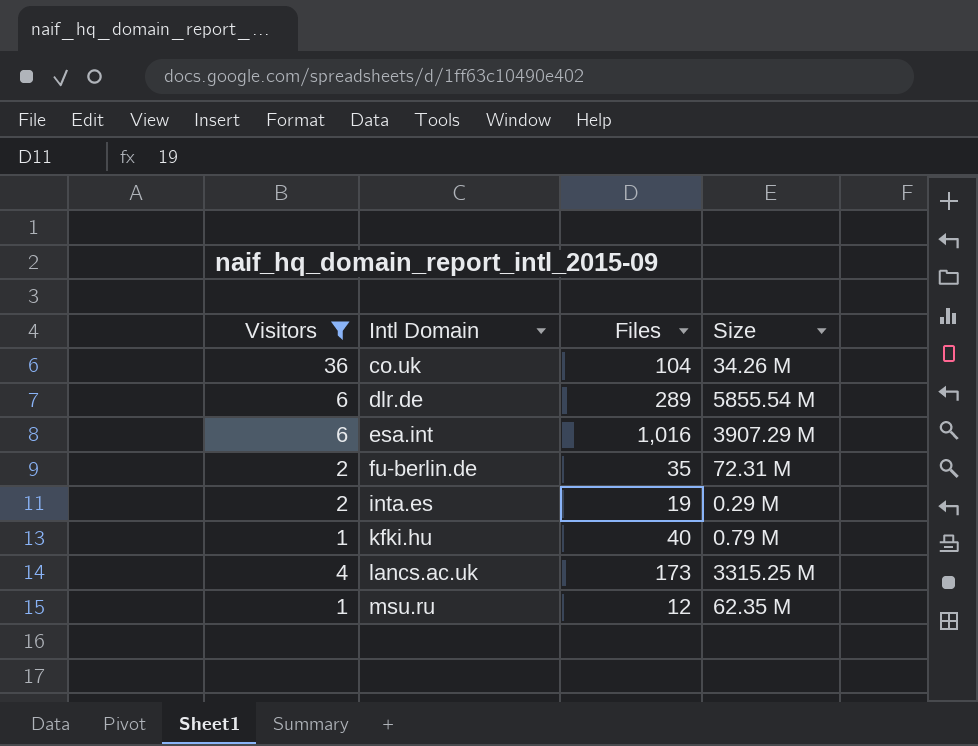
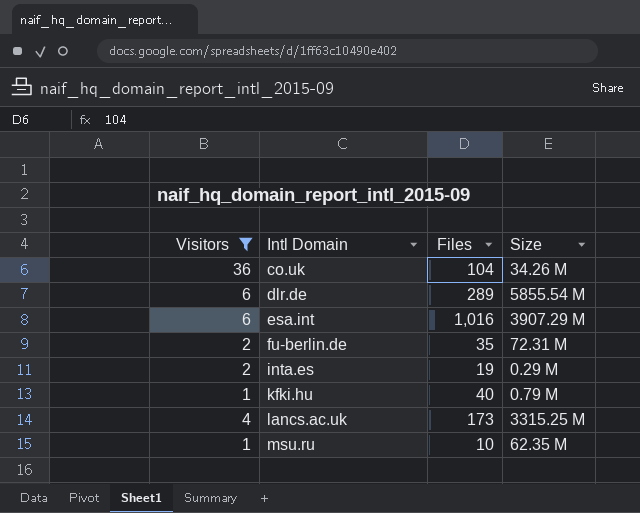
msu.ru | Files: 12 -> 10

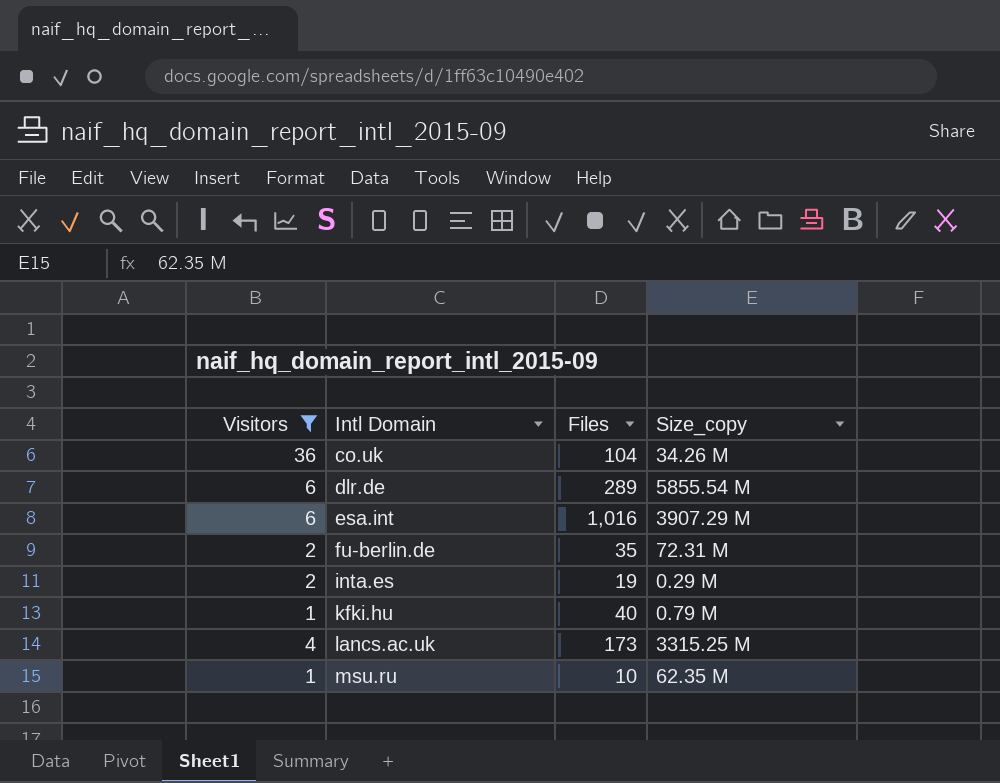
column name: Size -> Size_copy

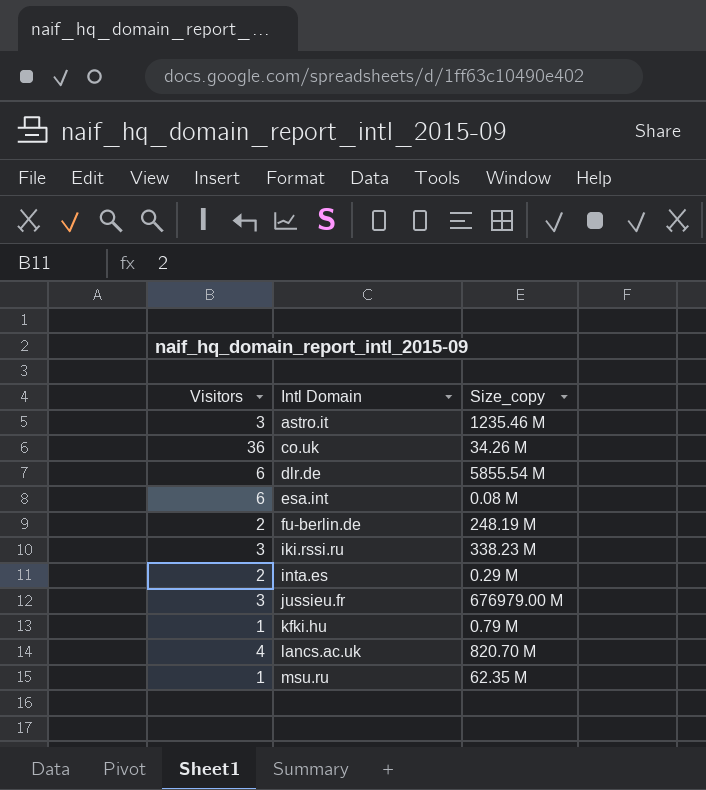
filter: Visitors != 3 -> none
column Files | position: 3 -> none
esa.int | Size_copy: 3907.29 M -> 0.08 M
fu-berlin.de | Size_copy: 72.31 M -> 248.19 M
lancs.ac.uk | Size_copy: 3315.25 M -> 820.70 M

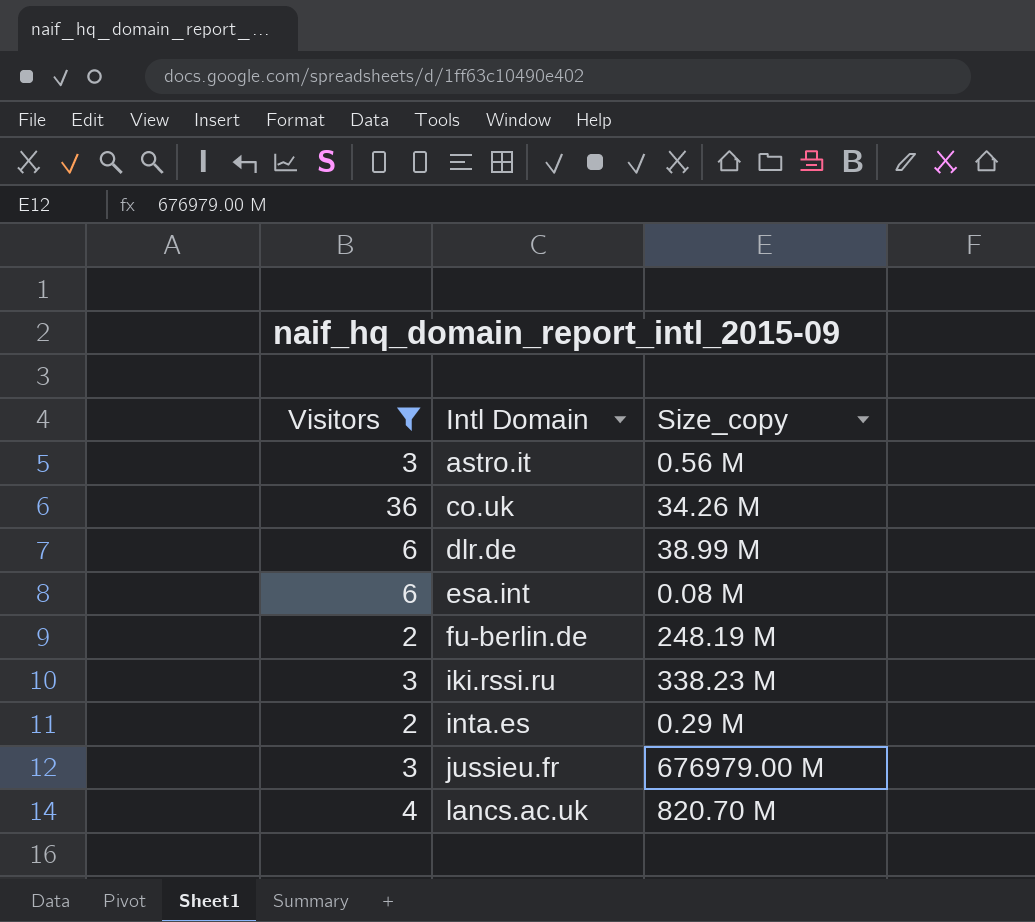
filter: none -> Visitors != 1
astro.it | Size_copy: 1235.46 M -> 0.56 M
dlr.de | Size_copy: 5855.54 M -> 38.99 M

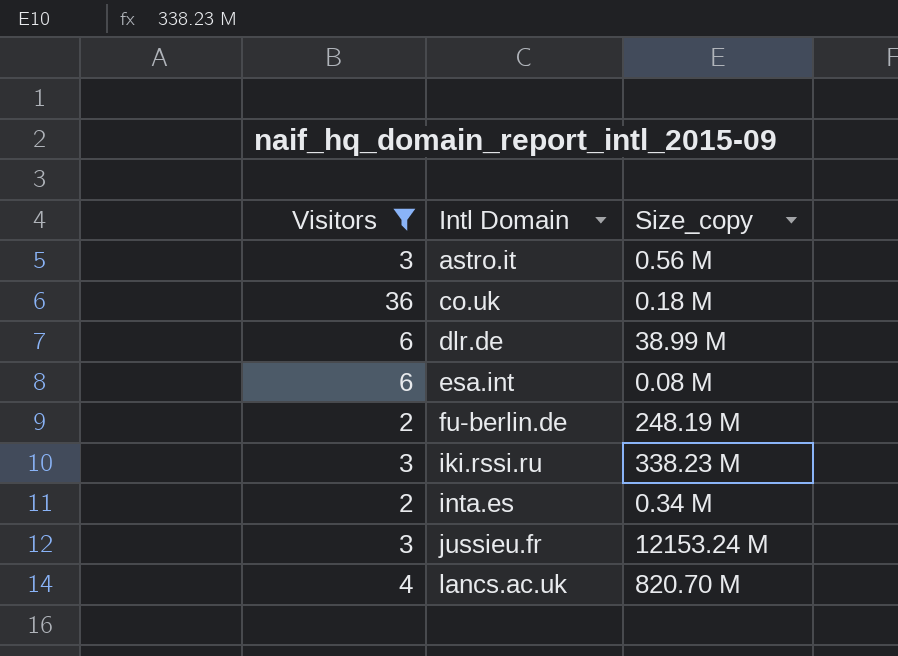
co.uk | Size_copy: 34.26 M -> 0.18 M
inta.es | Size_copy: 0.29 M -> 0.34 M
jussieu.fr | Size_copy: 676979.00 M -> 12153.24 M

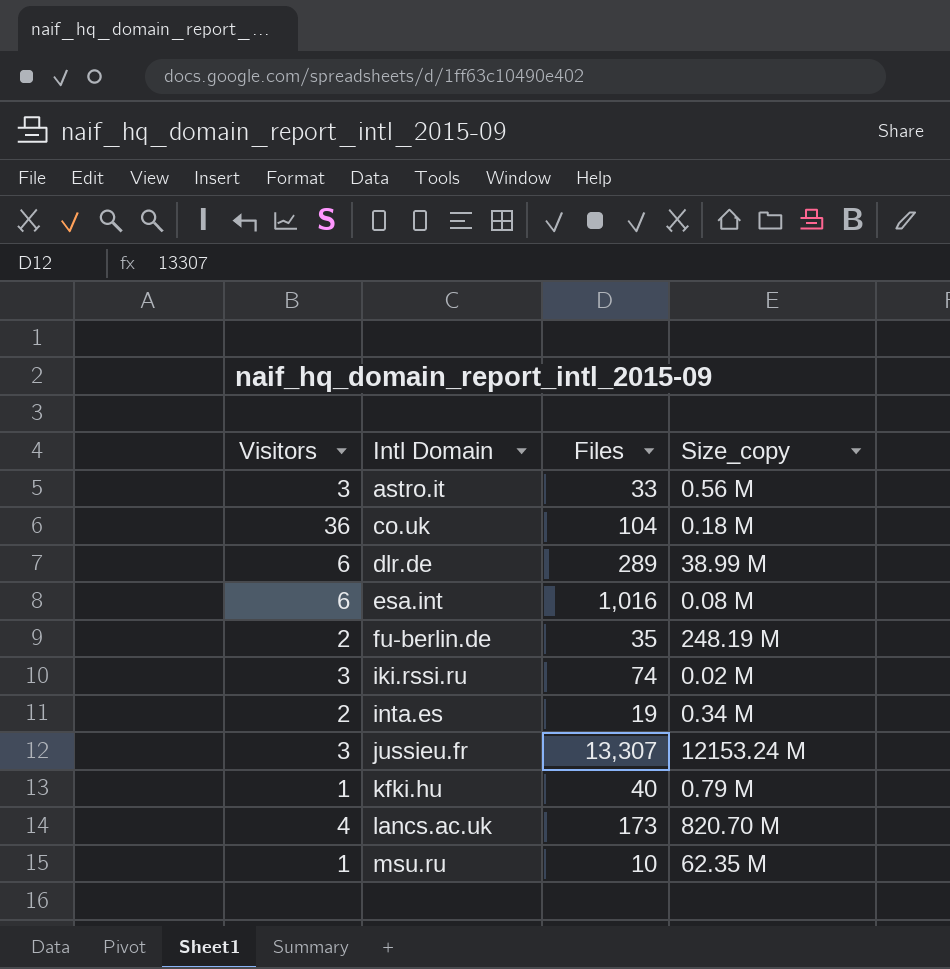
filter: Visitors != 1 -> none
column Files | position: none -> 3
iki.rssi.ru | Size_copy: 338.23 M -> 0.02 M

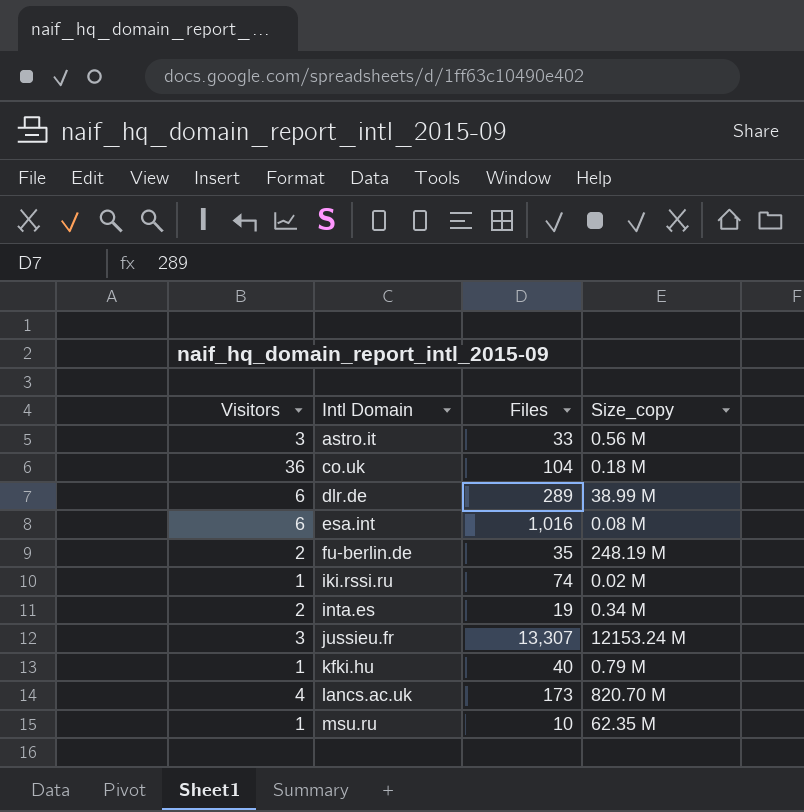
iki.rssi.ru | Visitors: 3 -> 1

